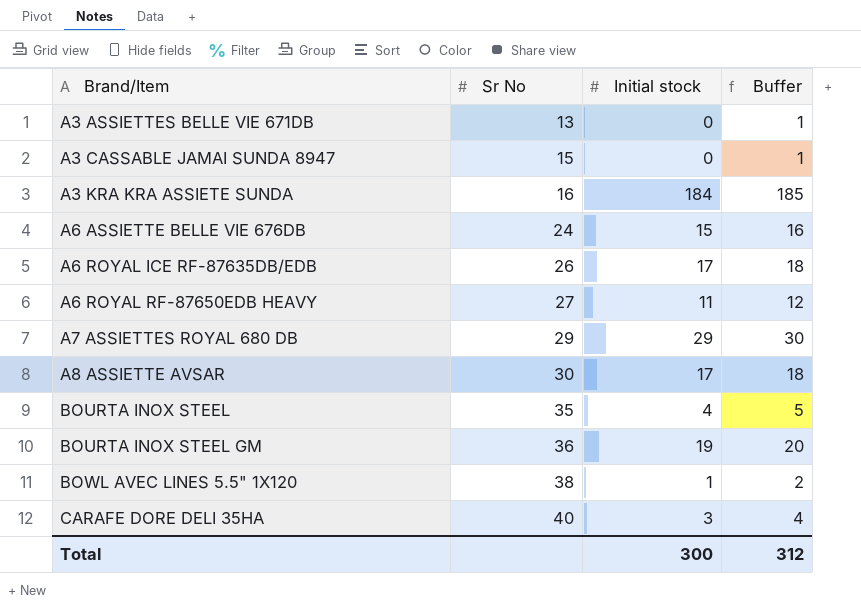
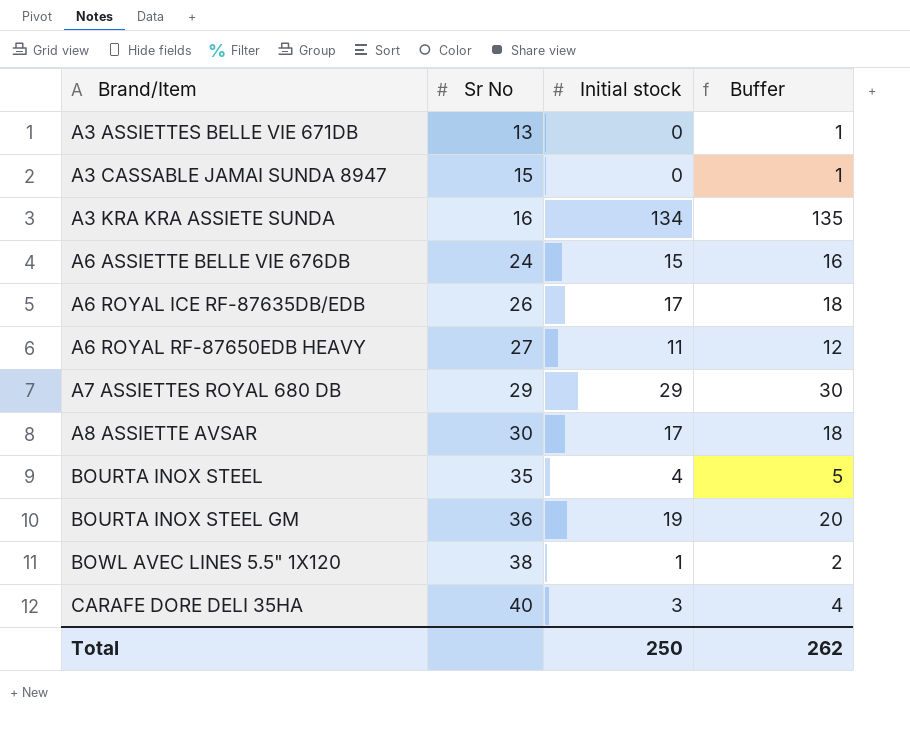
A3 KRA KRA ASSIETE SUNDA | Initial stock: 184 -> 134
A3 KRA KRA ASSIETE SUNDA | Buffer: 185 -> 135
Total | Initial stock: 300 -> 250
Total | Buffer: 312 -> 262

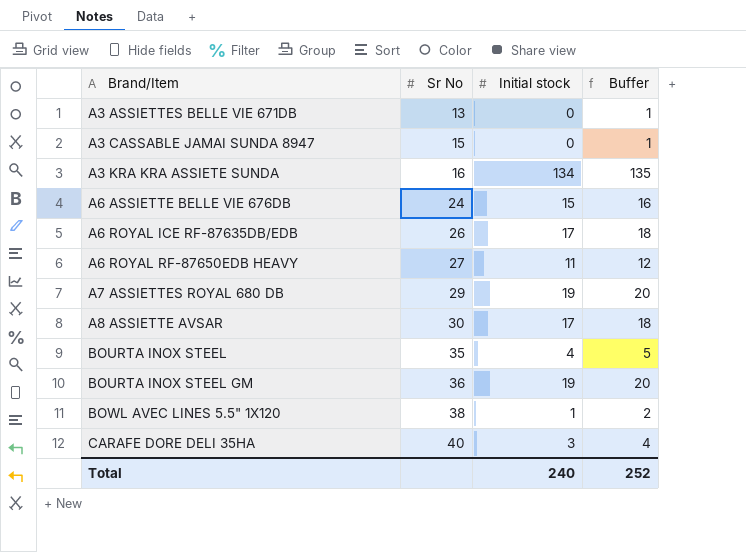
A7 ASSIETTES ROYAL 680 DB | Initial stock: 29 -> 19
A7 ASSIETTES ROYAL 680 DB | Buffer: 30 -> 20
Total | Initial stock: 250 -> 240
Total | Buffer: 262 -> 252

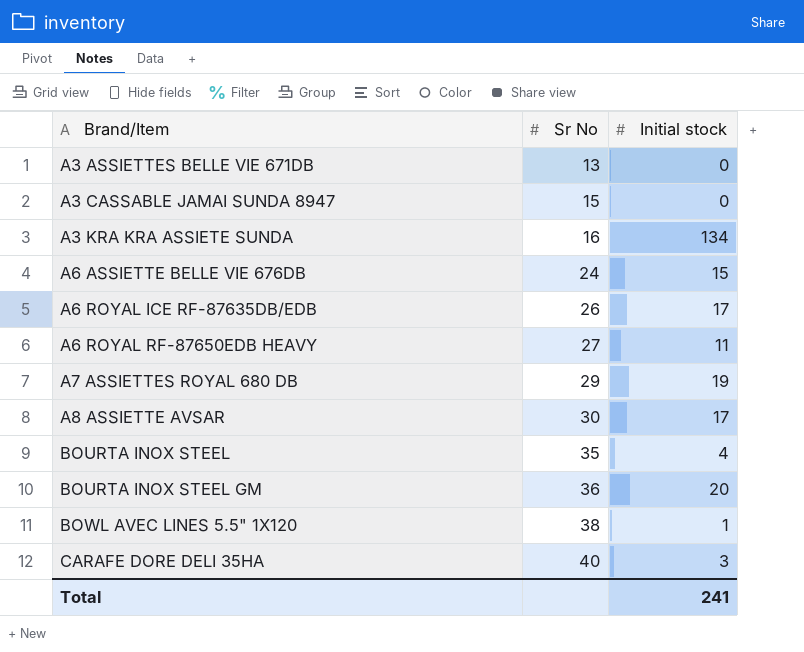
column Buffer | formula: [Initial stock] + 1 -> none
BOURTA INOX STEEL GM | Initial stock: 19 -> 20
Total | Initial stock: 240 -> 241

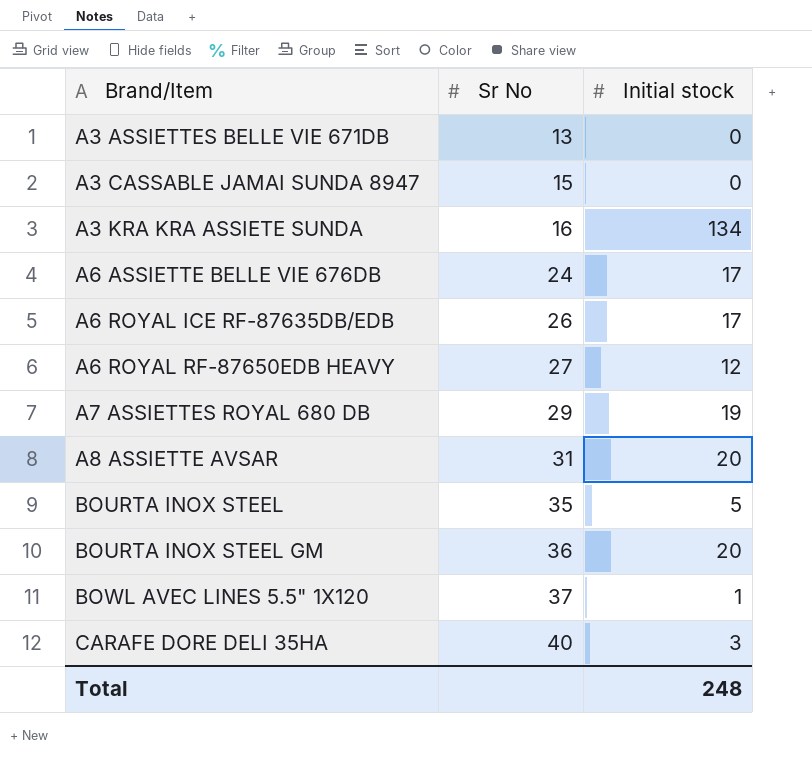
A6 ASSIETTE BELLE VIE 676DB | Initial stock: 15 -> 17
A6 ROYAL RF-87650EDB HEAVY | Initial stock: 11 -> 12
A8 ASSIETTE AVSAR | Sr No: 30 -> 31
A8 ASSIETTE AVSAR | Initial stock: 17 -> 20
BOURTA INOX STEEL | Initial stock: 4 -> 5
BOWL AVEC LINES 5.5" 1X120 | Sr No: 38 -> 37
Total | Initial stock: 241 -> 248

